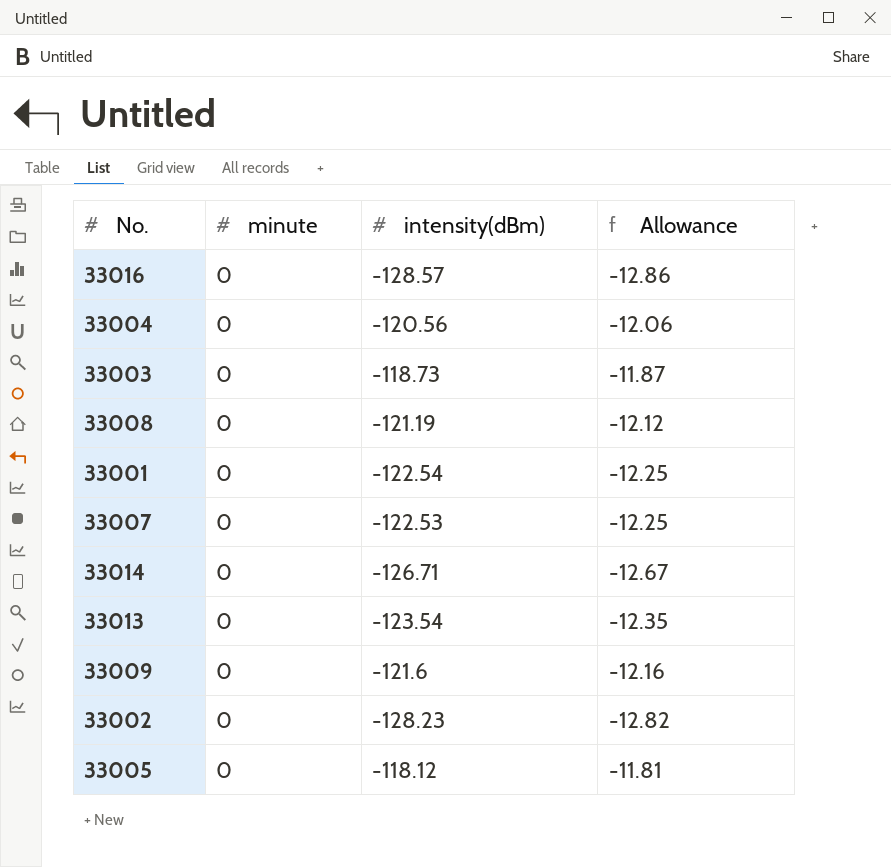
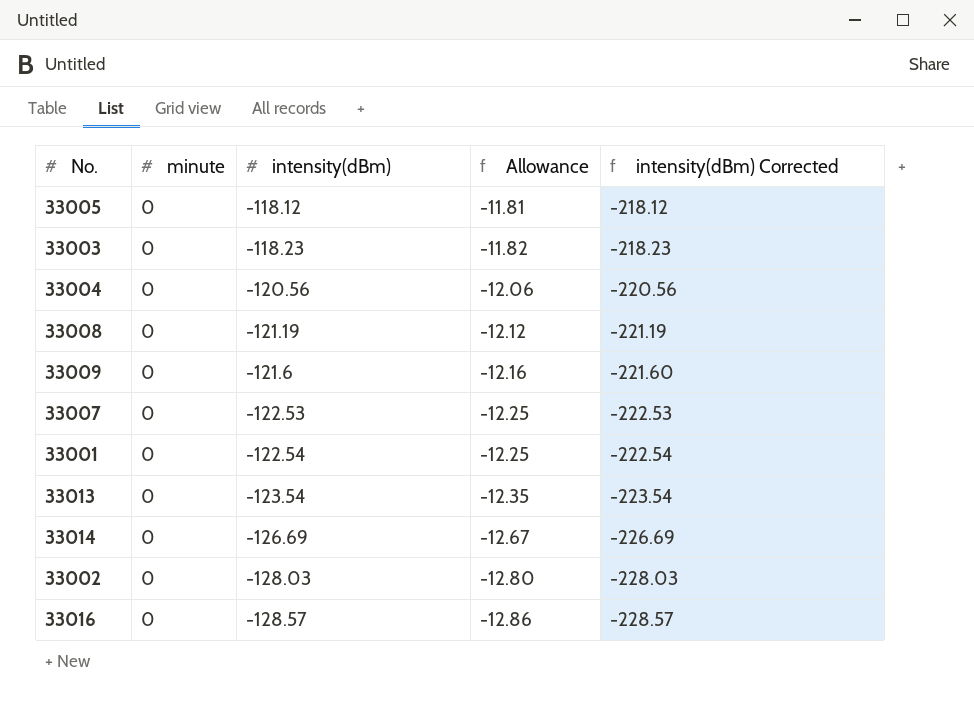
row order: none -> intensity(dBm) descending
column intensity(dBm) Corrected | formula: none -> [intensity(dBm)] - 100
33003 | intensity(dBm): -118.73 -> -118.23
33003 | Allowance: -11.87 -> -11.82
33014 | intensity(dBm): -126.71 -> -126.69
33002 | intensity(dBm): -128.23 -> -128.03
33002 | Allowance: -12.82 -> -12.80

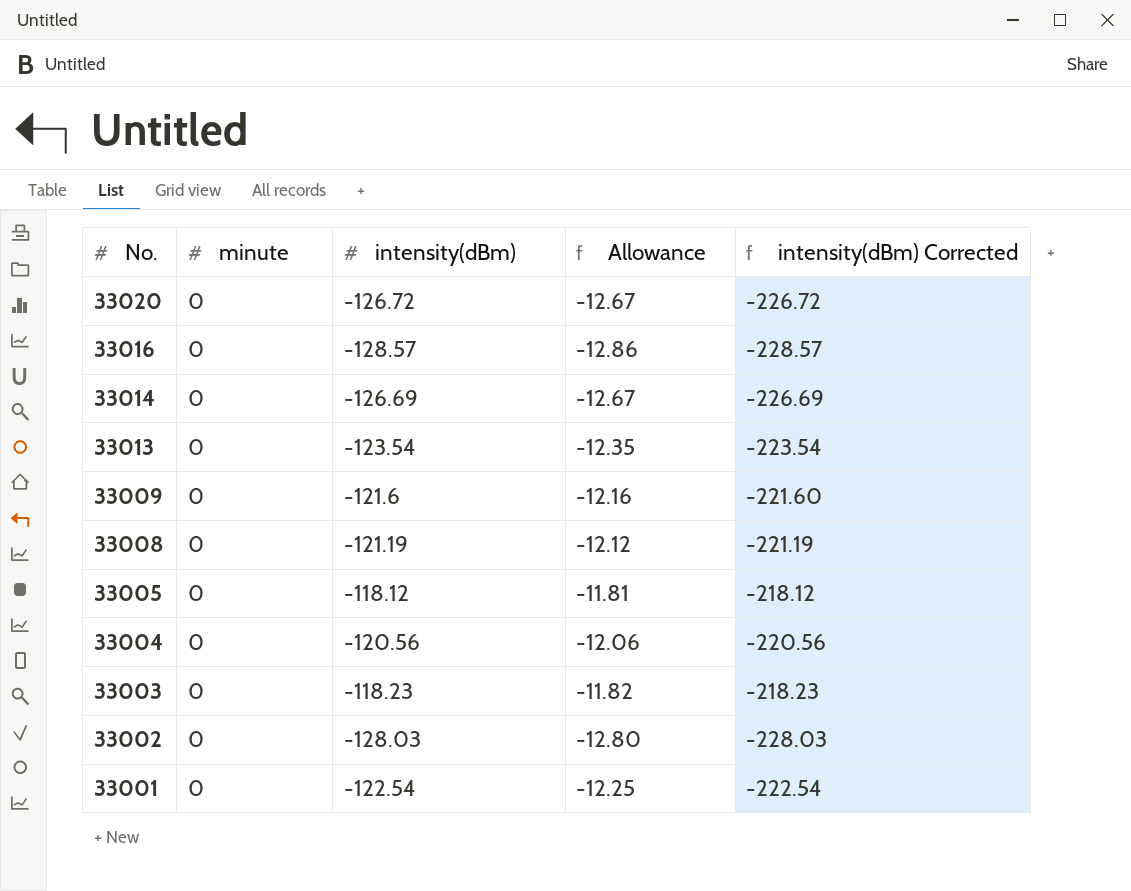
row order: intensity(dBm) descending -> No. descending
row 33007: 0 | -122.53 | -12.25 | -222.53 -> none
row 33020: none -> 0 | -126.72 | -12.67 | -226.72

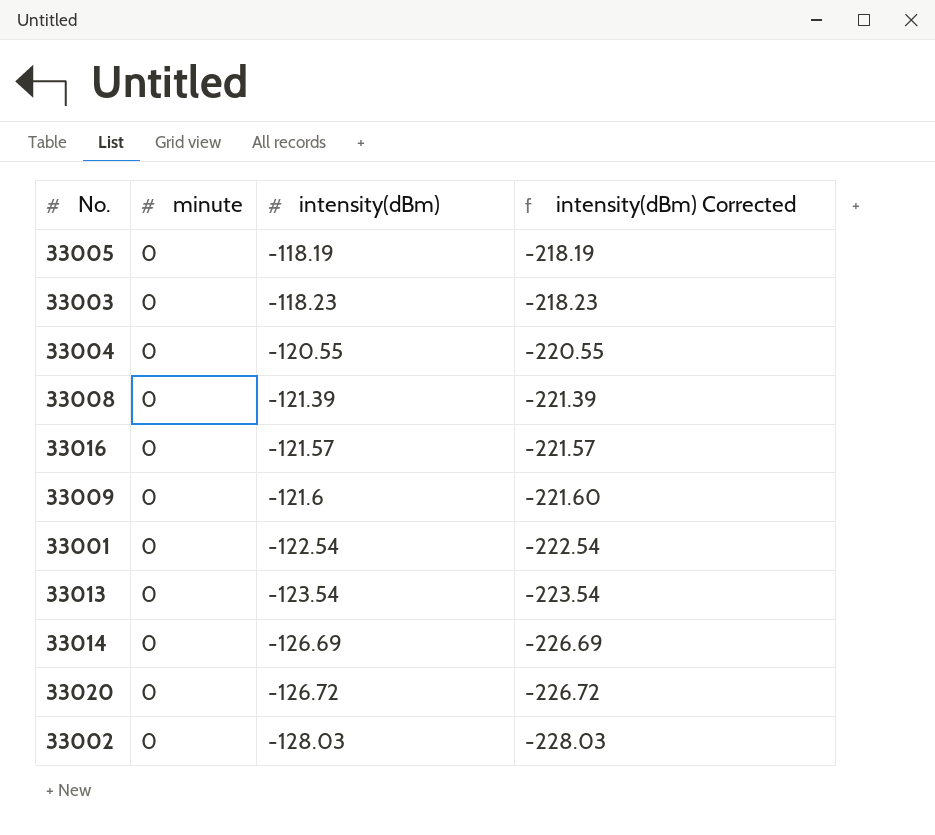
row order: No. descending -> intensity(dBm) descending
column Allowance | formula: [intensity(dBm)] * 0.1 -> none
33005 | intensity(dBm): -118.12 -> -118.19
33005 | intensity(dBm) Corrected: -218.12 -> -218.19
33004 | intensity(dBm): -120.56 -> -120.55
33004 | intensity(dBm) Corrected: -220.56 -> -220.55
33008 | intensity(dBm): -121.19 -> -121.39
33008 | intensity(dBm) Corrected: -221.19 -> -221.39
33016 | intensity(dBm): -128.57 -> -121.57
33016 | intensity(dBm) Corrected: -228.57 -> -221.57

